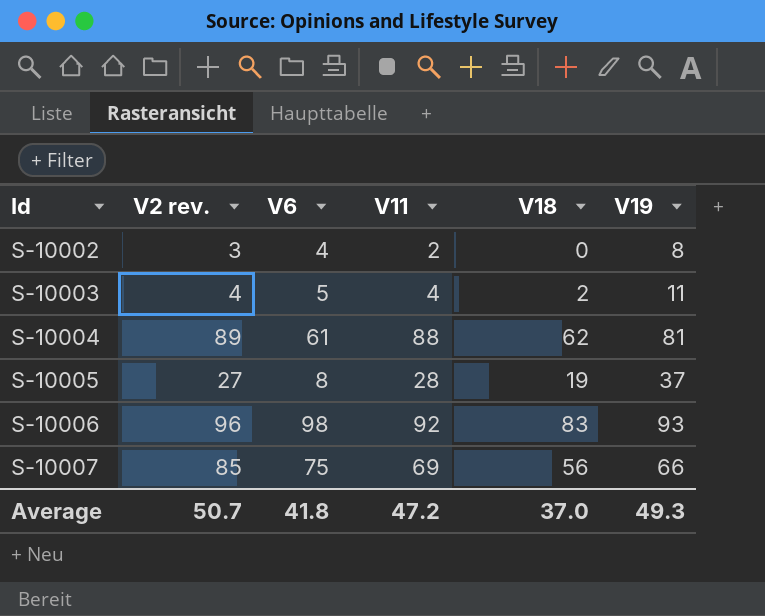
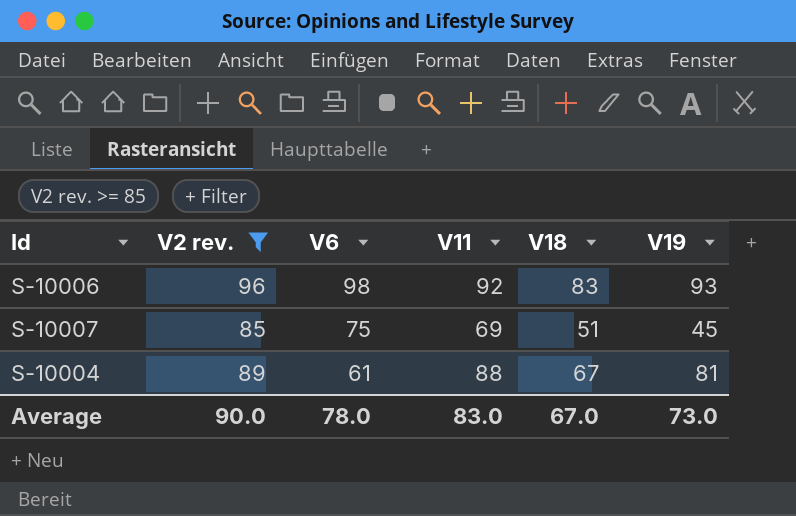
filter: none -> V2 rev. >= 85
row order: Id ascending -> V6 descending
S-10007 | V18: 56 -> 51
S-10007 | V19: 66 -> 45
S-10004 | V18: 62 -> 67
Average | V2 rev.: 50.7 -> 90.0
Average | V6: 41.8 -> 78.0
Average | V11: 47.2 -> 83.0
Average | V18: 37.0 -> 67.0
Average | V19: 49.3 -> 73.0

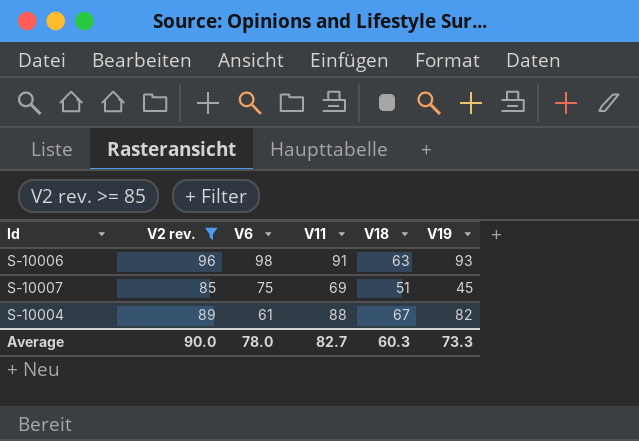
S-10006 | V11: 92 -> 91
S-10006 | V18: 83 -> 63
S-10004 | V19: 81 -> 82
Average | V11: 83.0 -> 82.7
Average | V18: 67.0 -> 60.3
Average | V19: 73.0 -> 73.3

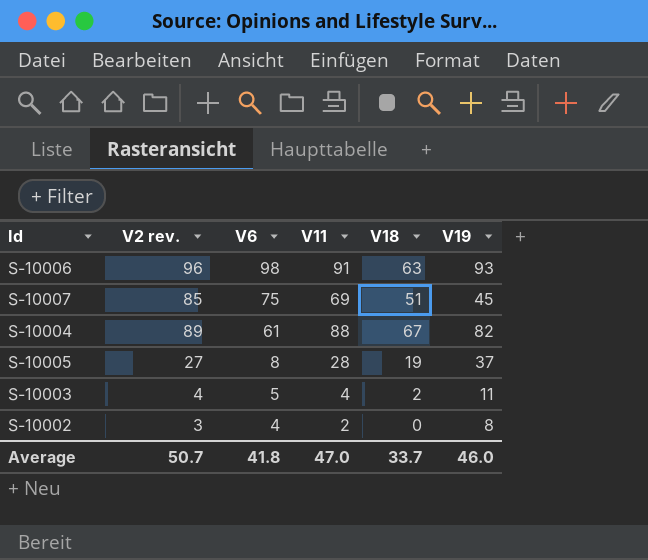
filter: V2 rev. >= 85 -> none
Average | V2 rev.: 90.0 -> 50.7
Average | V6: 78.0 -> 41.8
Average | V11: 82.7 -> 47.0
Average | V18: 60.3 -> 33.7
Average | V19: 73.3 -> 46.0

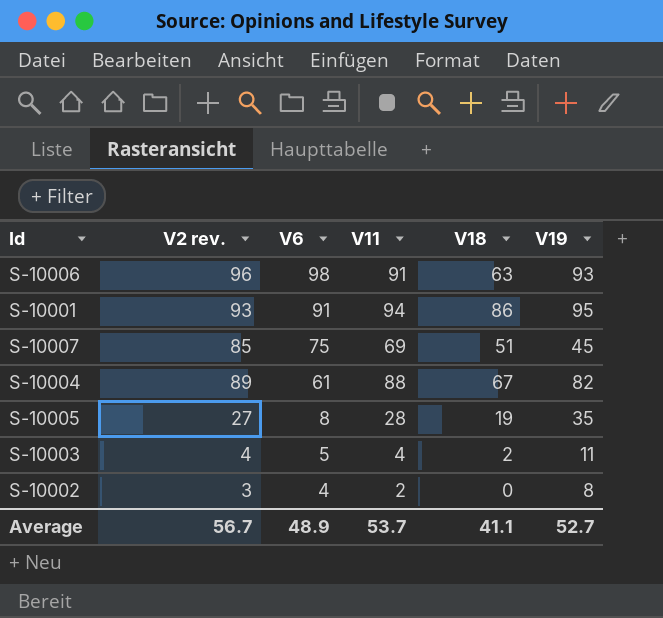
row S-10001: none -> 93 | 91 | 94 | 86 | 95
S-10005 | V19: 37 -> 35
Average | V2 rev.: 50.7 -> 56.7
Average | V6: 41.8 -> 48.9
Average | V11: 47.0 -> 53.7
Average | V18: 33.7 -> 41.1
Average | V19: 46.0 -> 52.7

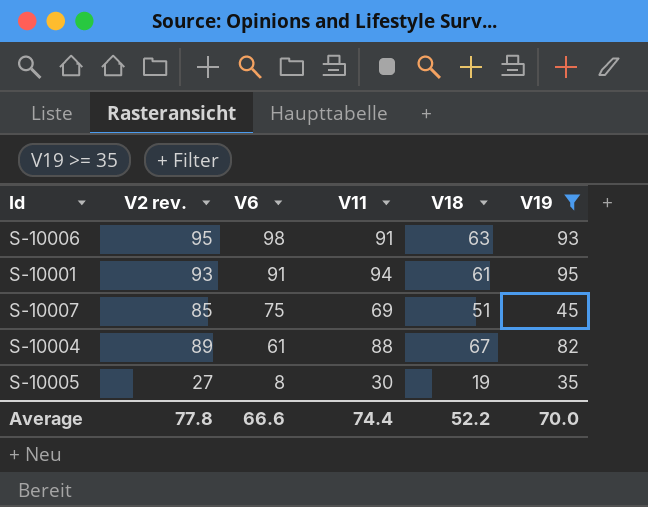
filter: none -> V19 >= 35
S-10006 | V2 rev.: 96 -> 95
S-10001 | V18: 86 -> 61
S-10005 | V11: 28 -> 30
Average | V2 rev.: 56.7 -> 77.8
Average | V6: 48.9 -> 66.6
Average | V11: 53.7 -> 74.4
Average | V18: 41.1 -> 52.2
Average | V19: 52.7 -> 70.0

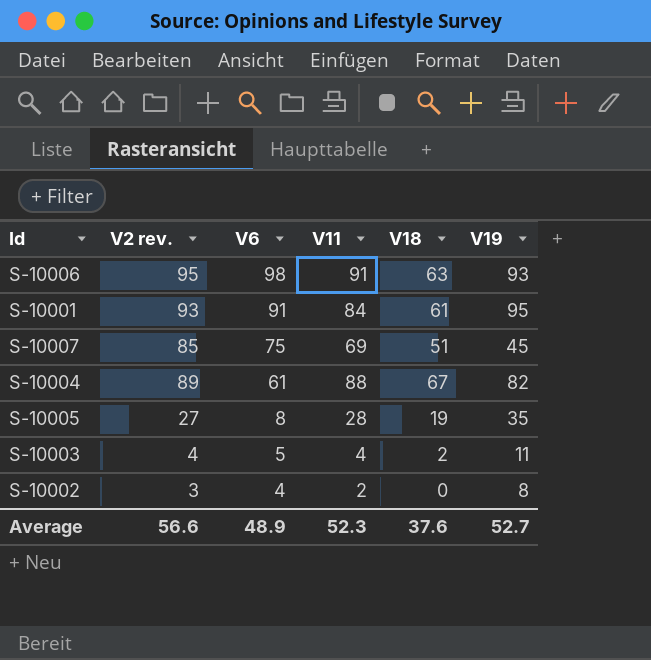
filter: V19 >= 35 -> none
S-10001 | V11: 94 -> 84
S-10005 | V11: 30 -> 28
Average | V2 rev.: 77.8 -> 56.6
Average | V6: 66.6 -> 48.9
Average | V11: 74.4 -> 52.3
Average | V18: 52.2 -> 37.6
Average | V19: 70.0 -> 52.7

